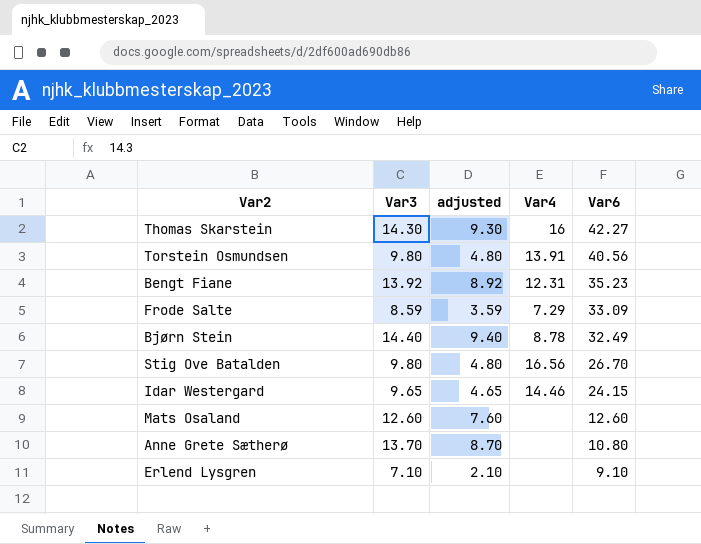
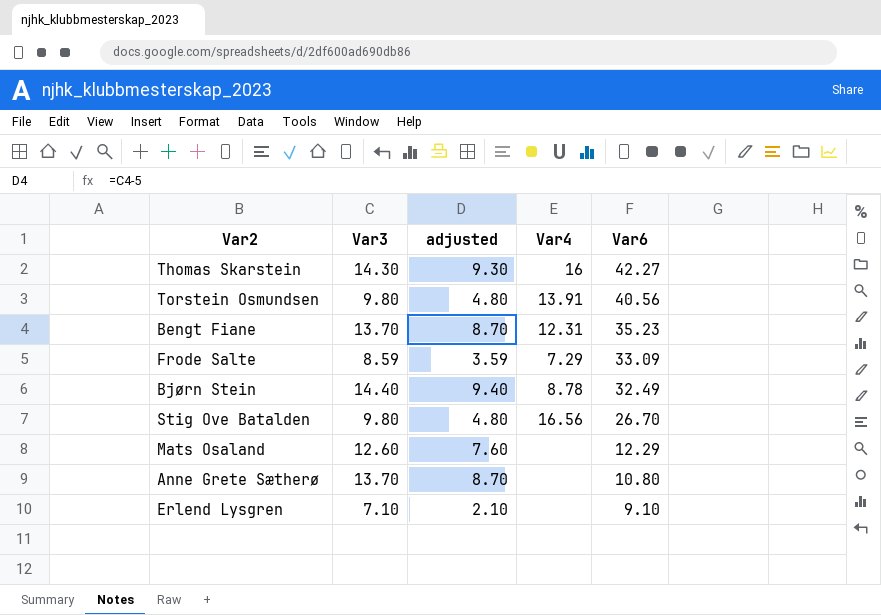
row Idar Westergard: 9.65 | 4.65 | 14.46 | 24.15 -> none
Bengt Fiane | Var3: 13.92 -> 13.70
Bengt Fiane | adjusted: 8.92 -> 8.70
Mats Osaland | Var6: 12.60 -> 12.29

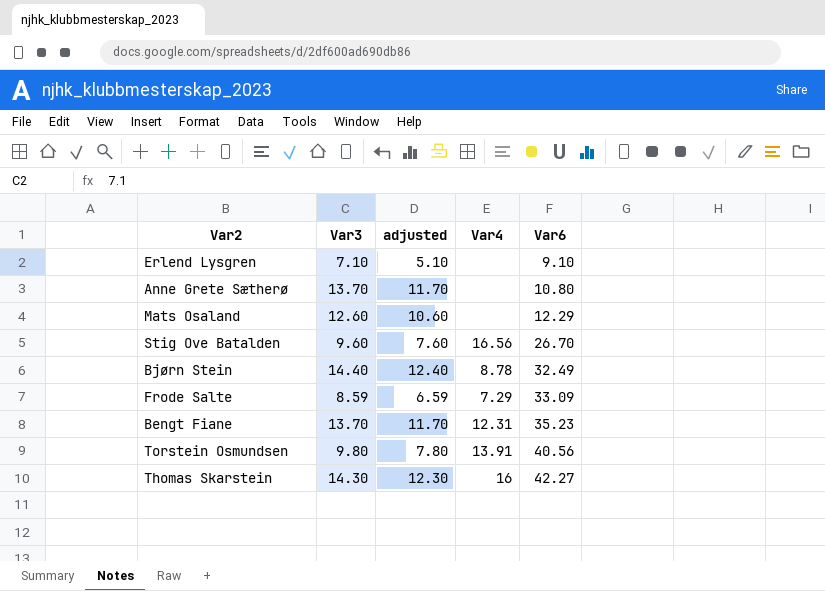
row order: Var6 descending -> Var6 ascending
column adjusted | formula: [Var3] - 5 -> [Var3] - 2
Stig Ove Batalden | Var3: 9.80 -> 9.60

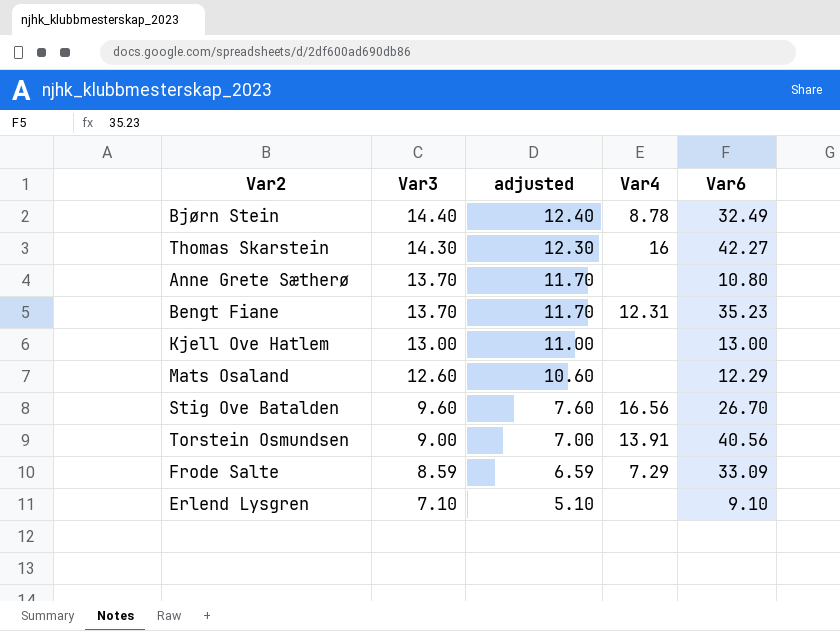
row order: Var6 ascending -> Var3 descending
row Kjell Ove Hatlem: none -> 13.00 | 11.00 | none | 13.00
Torstein Osmundsen | Var3: 9.80 -> 9.00
Torstein Osmundsen | adjusted: 7.80 -> 7.00

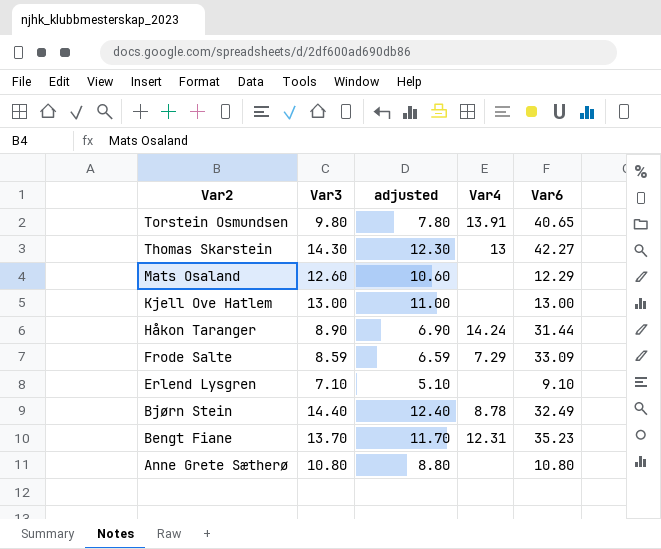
row order: Var3 descending -> Var2 descending
row Stig Ove Batalden: 9.60 | 7.60 | 16.56 | 26.70 -> none
Torstein Osmundsen | Var3: 9.00 -> 9.80
Torstein Osmundsen | adjusted: 7.00 -> 7.80
Torstein Osmundsen | Var6: 40.56 -> 40.65
Thomas Skarstein | Var4: 16 -> 13
row Håkon Taranger: none -> 8.90 | 6.90 | 14.24 | 31.44
Anne Grete Sætherø | Var3: 13.70 -> 10.80
Anne Grete Sætherø | adjusted: 11.70 -> 8.80

